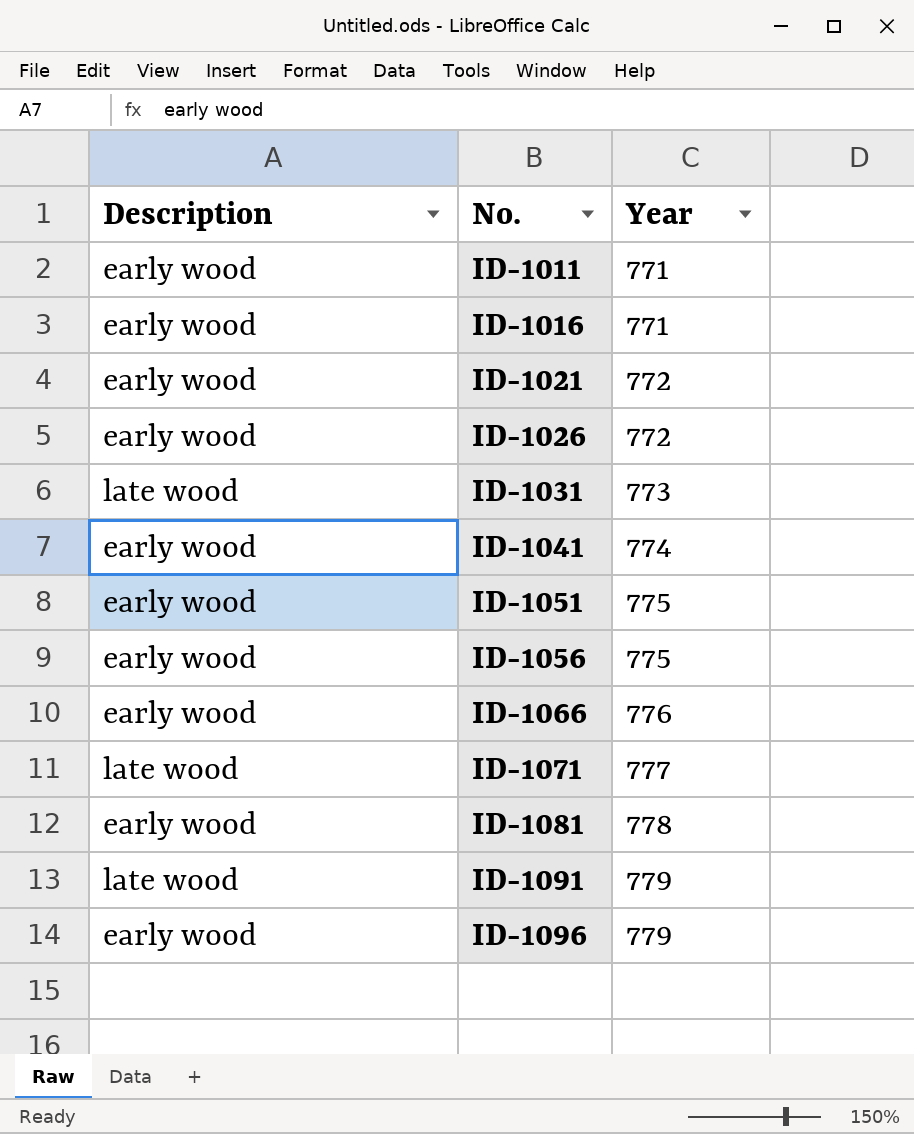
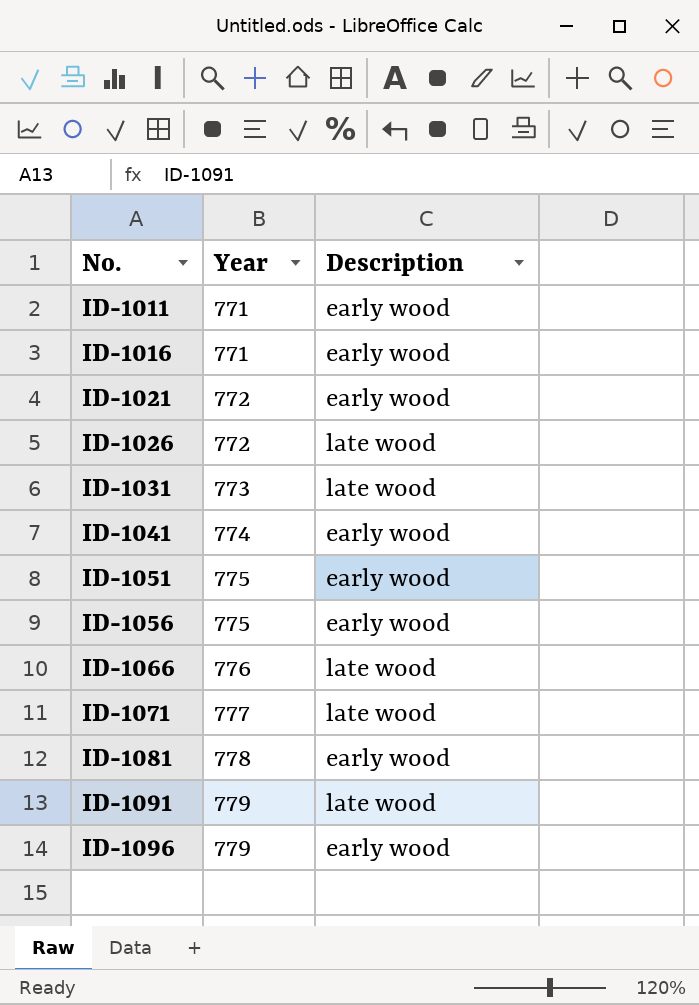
column Description | position: 1 -> 3
ID-1026 | Description: early wood -> late wood
ID-1066 | Description: early wood -> late wood

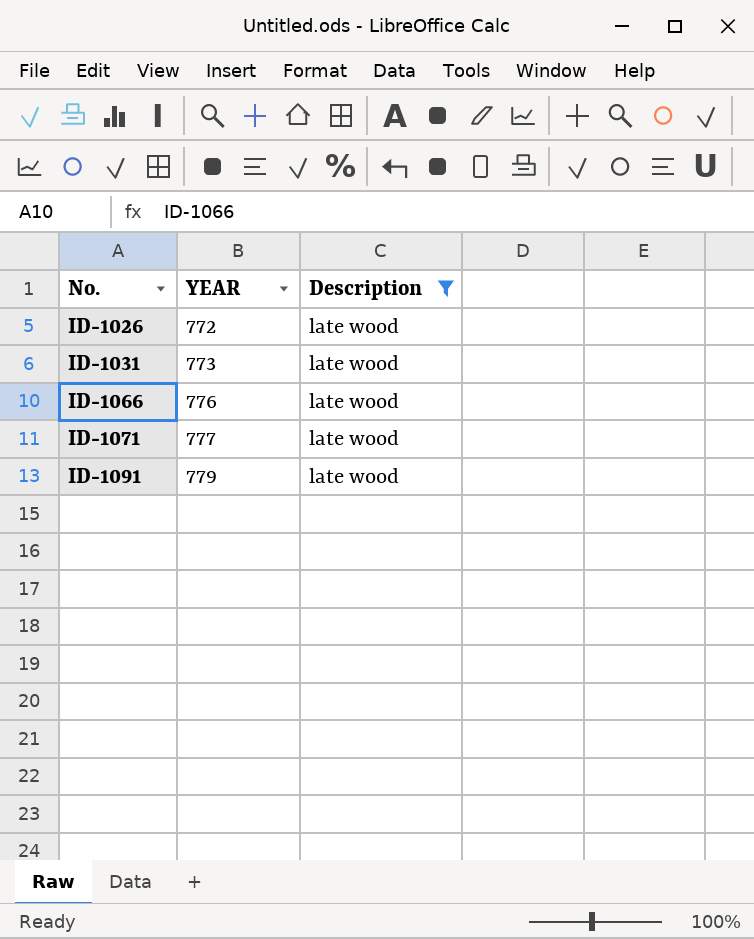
filter: none -> Description = late wood
column name: Year -> YEAR

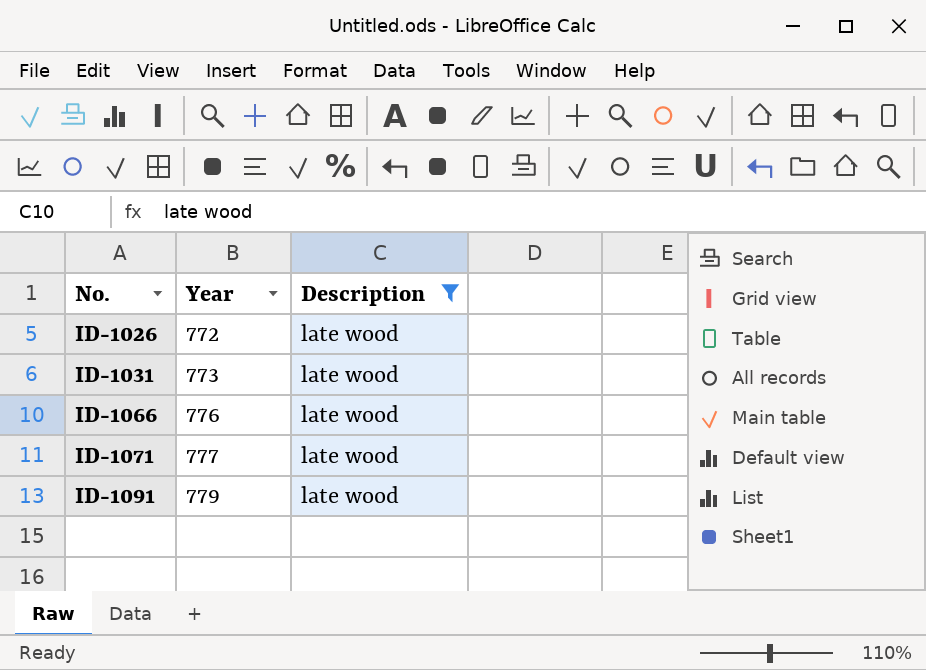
column name: YEAR -> Year

